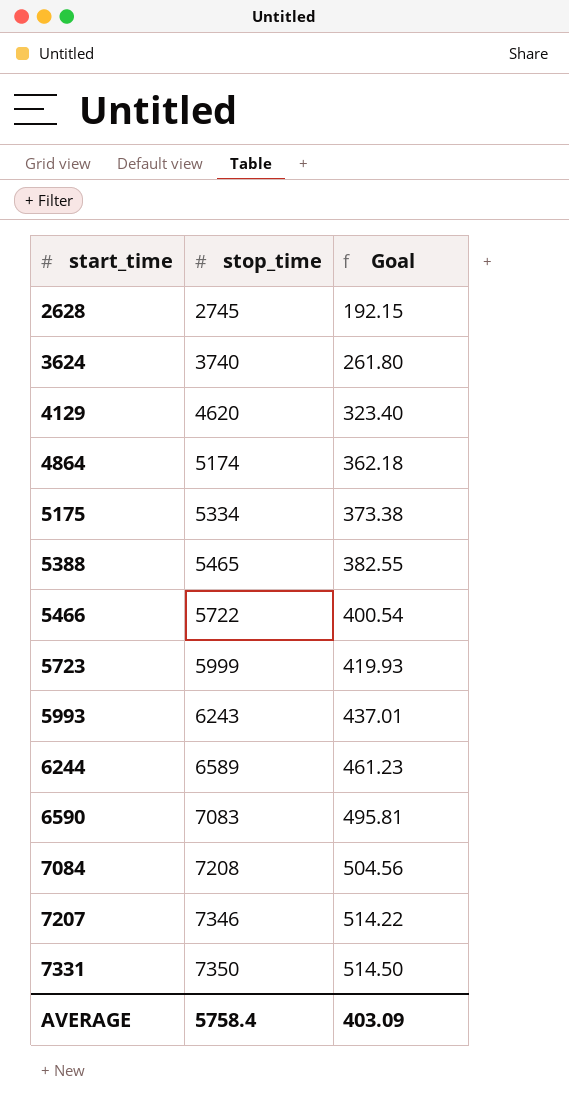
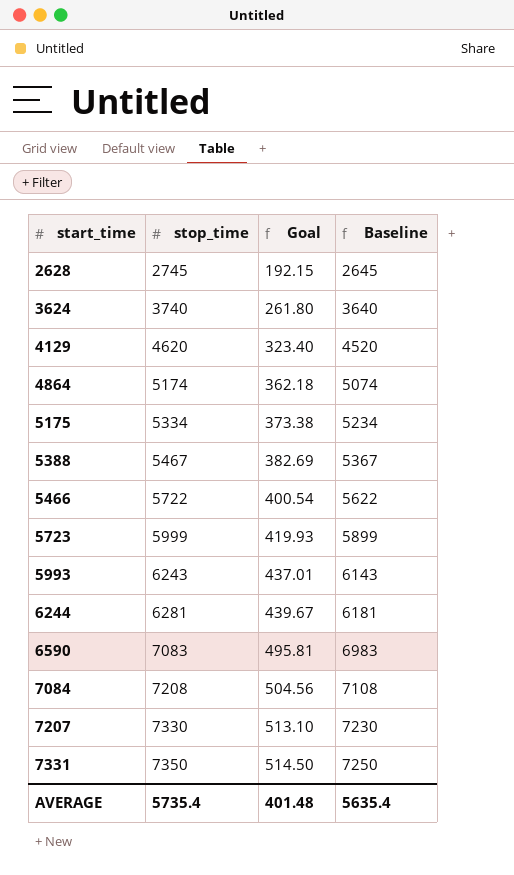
column Baseline | formula: none -> [stop_time] - 100
5388 | stop_time: 5465 -> 5467
5388 | Goal: 382.55 -> 382.69
6244 | stop_time: 6589 -> 6281
6244 | Goal: 461.23 -> 439.67
7207 | stop_time: 7346 -> 7330
7207 | Goal: 514.22 -> 513.10
AVERAGE | stop_time: 5758.4 -> 5735.4
AVERAGE | Goal: 403.09 -> 401.48

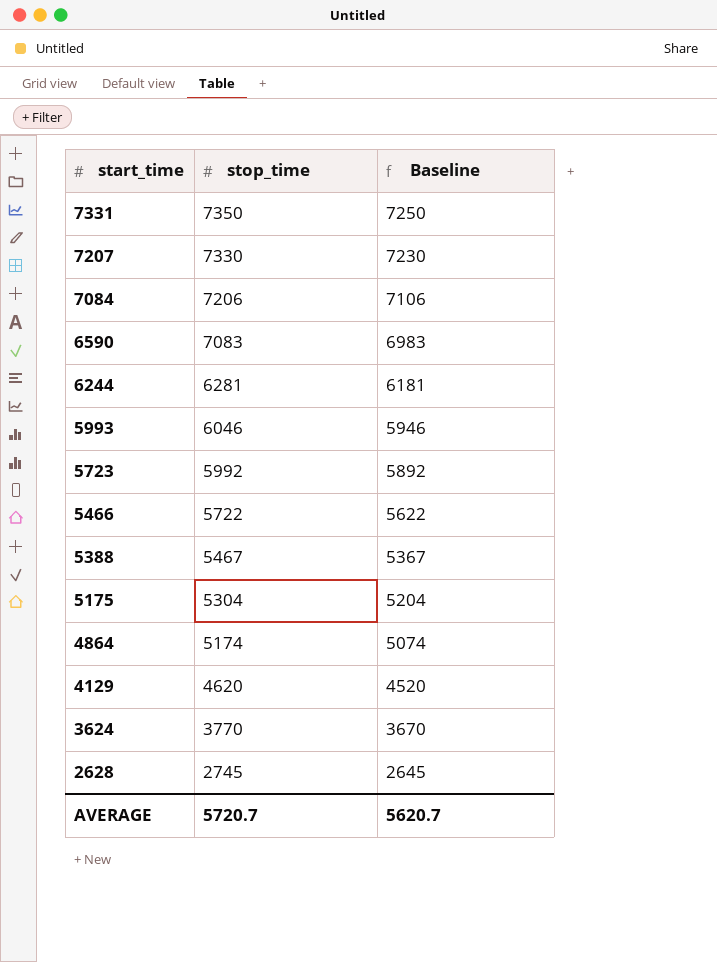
row order: start_time ascending -> start_time descending
column Goal | formula: [stop_time] * 0.07 -> none
7084 | stop_time: 7208 -> 7206
7084 | Baseline: 7108 -> 7106
5993 | stop_time: 6243 -> 6046
5993 | Baseline: 6143 -> 5946
5723 | stop_time: 5999 -> 5992
5723 | Baseline: 5899 -> 5892
5175 | stop_time: 5334 -> 5304
5175 | Baseline: 5234 -> 5204
3624 | stop_time: 3740 -> 3770
3624 | Baseline: 3640 -> 3670
AVERAGE | stop_time: 5735.4 -> 5720.7
AVERAGE | Baseline: 5635.4 -> 5620.7

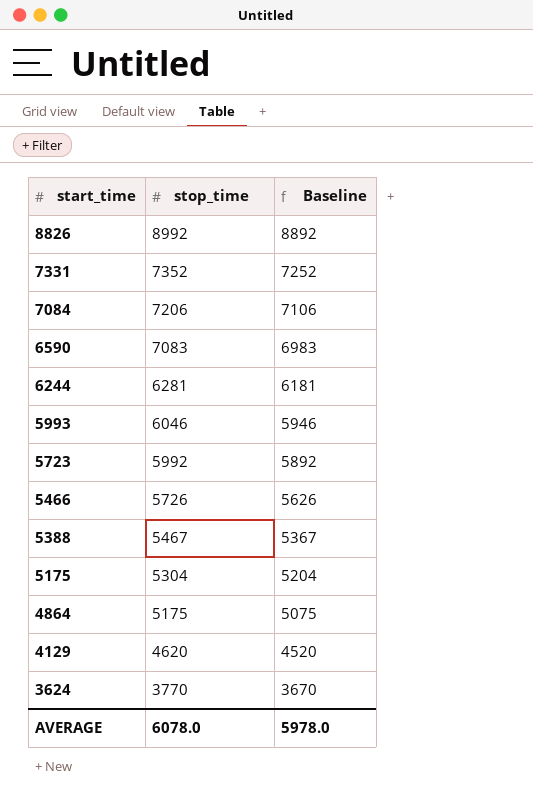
row 7207: 7330 | 7230 -> none
row 2628: 2745 | 2645 -> none
row 8826: none -> 8992 | 8892
7331 | stop_time: 7350 -> 7352
7331 | Baseline: 7250 -> 7252
5466 | stop_time: 5722 -> 5726
5466 | Baseline: 5622 -> 5626
4864 | stop_time: 5174 -> 5175
4864 | Baseline: 5074 -> 5075
AVERAGE | stop_time: 5720.7 -> 6078.0
AVERAGE | Baseline: 5620.7 -> 5978.0

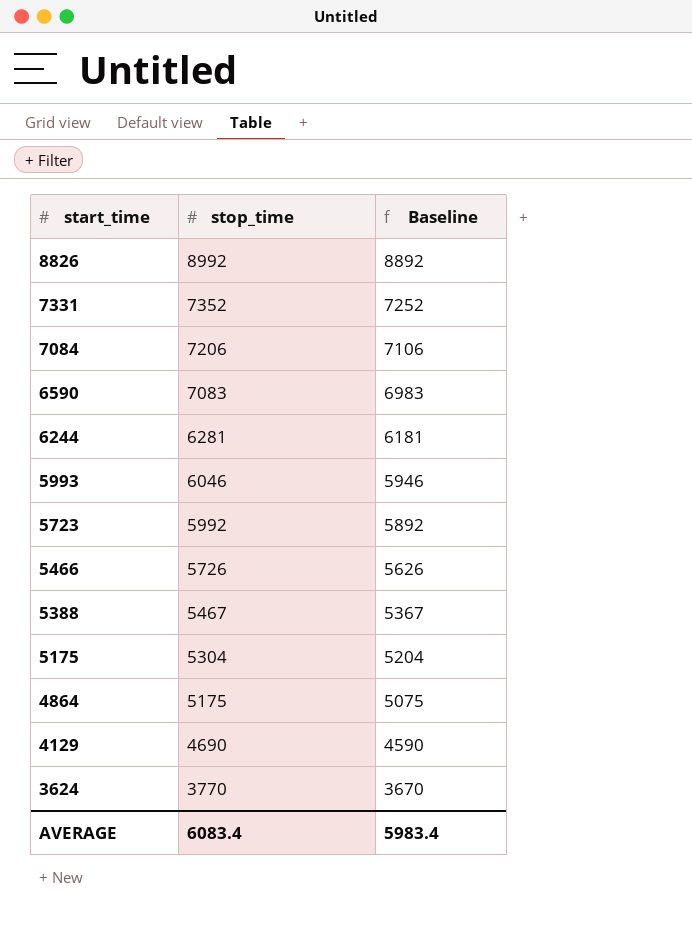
4129 | stop_time: 4620 -> 4690
4129 | Baseline: 4520 -> 4590
AVERAGE | stop_time: 6078.0 -> 6083.4
AVERAGE | Baseline: 5978.0 -> 5983.4

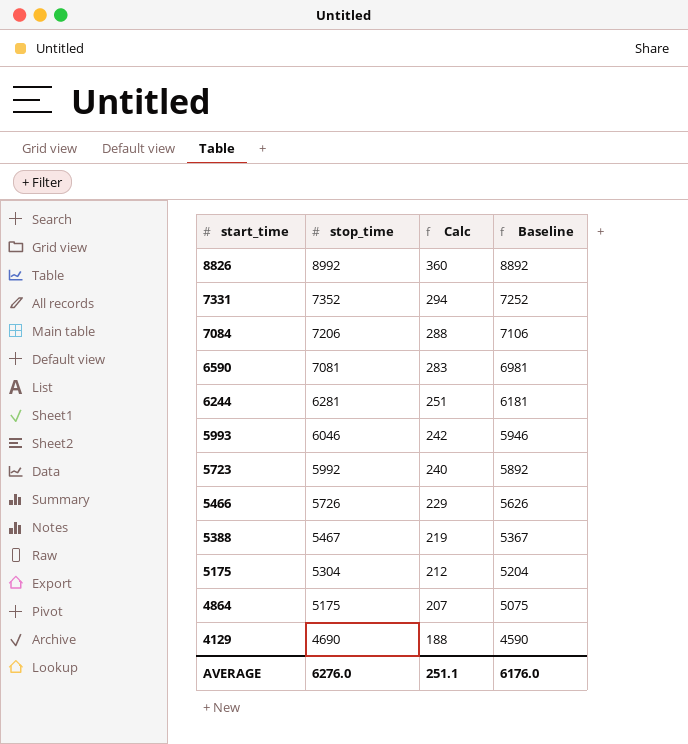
column Calc | formula: none -> [stop_time] * 0.04
row 3624: 3770 | 3670 -> none
6590 | stop_time: 7083 -> 7081
6590 | Baseline: 6983 -> 6981
AVERAGE | stop_time: 6083.4 -> 6276.0
AVERAGE | Baseline: 5983.4 -> 6176.0

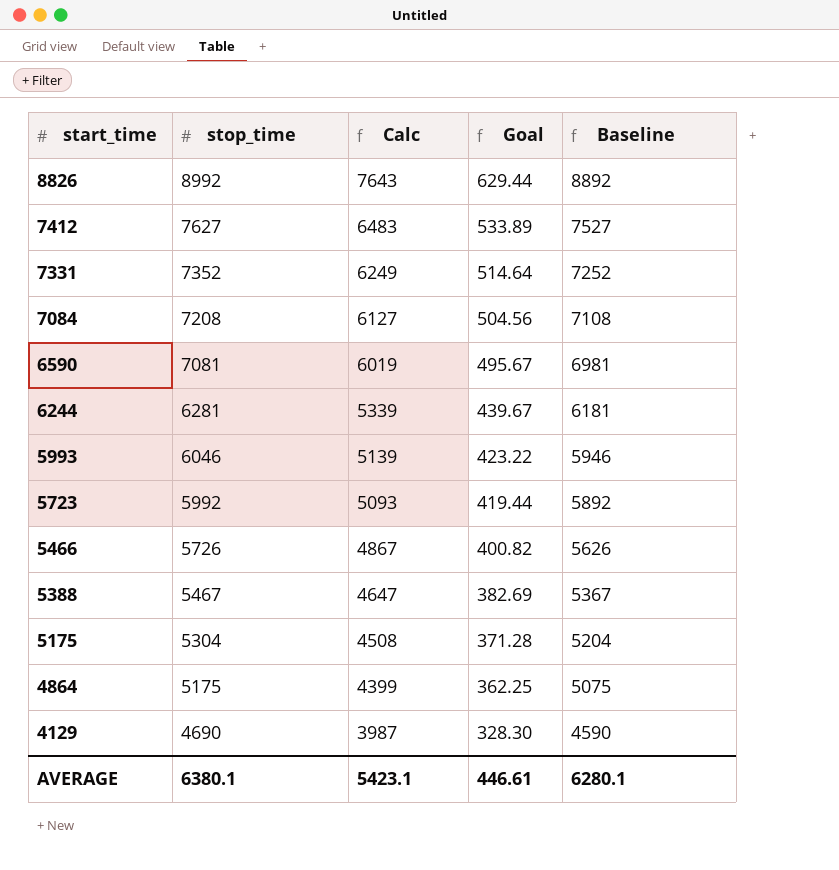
column Calc | formula: [stop_time] * 0.04 -> [stop_time] * 0.85
column Goal | formula: none -> [stop_time] * 0.07
row 7412: none -> 7627 | 6483 | 533.89 | 7527
7084 | stop_time: 7206 -> 7208
7084 | Baseline: 7106 -> 7108
AVERAGE | stop_time: 6276.0 -> 6380.1
AVERAGE | Calc: 251.1 -> 5423.1
AVERAGE | Baseline: 6176.0 -> 6280.1

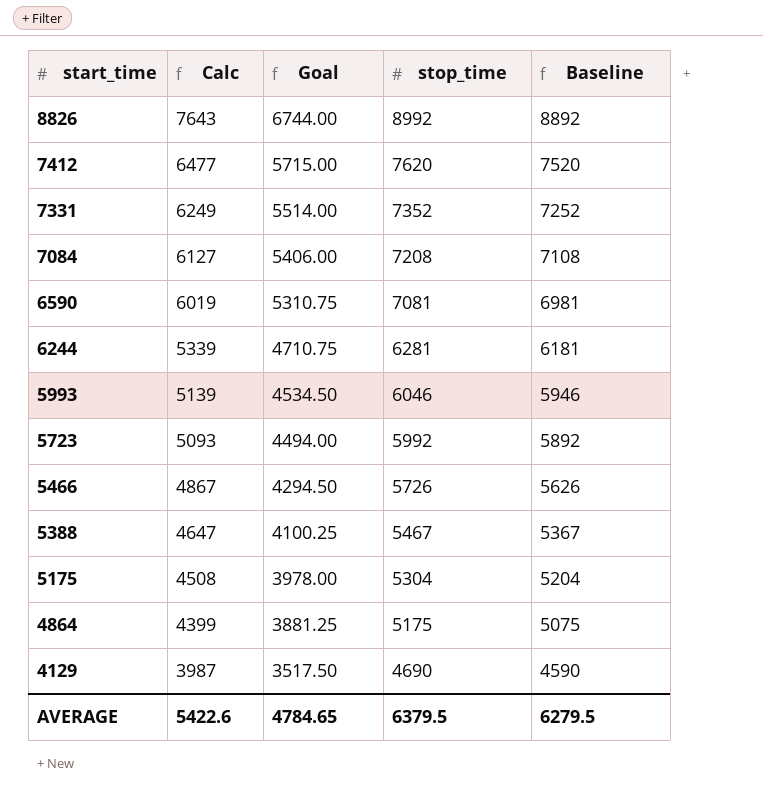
column Goal | formula: [stop_time] * 0.07 -> [stop_time] * 0.75
column stop_time | position: 2 -> 4
7412 | Calc: 6483 -> 6477
7412 | stop_time: 7627 -> 7620
7412 | Baseline: 7527 -> 7520
AVERAGE | Calc: 5423.1 -> 5422.6
AVERAGE | Goal: 446.61 -> 4784.65
AVERAGE | stop_time: 6380.1 -> 6379.5
AVERAGE | Baseline: 6280.1 -> 6279.5

